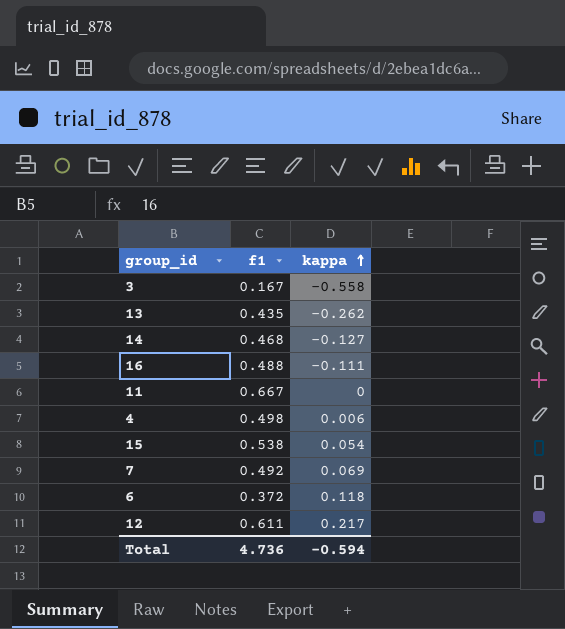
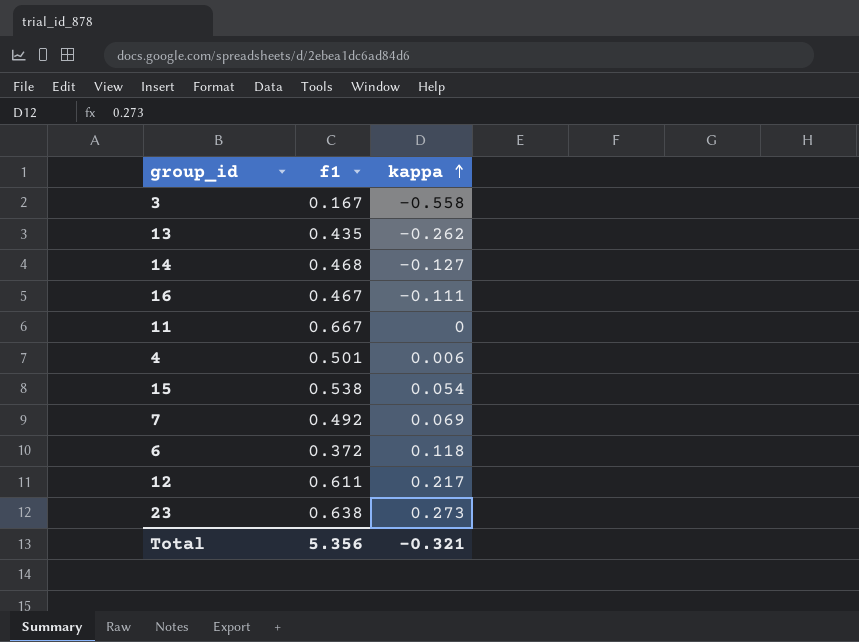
16 | f1: 0.488 -> 0.467
4 | f1: 0.498 -> 0.501
row 23: none -> 0.638 | 0.273
Total | f1: 4.736 -> 5.356
Total | kappa: -0.594 -> -0.321

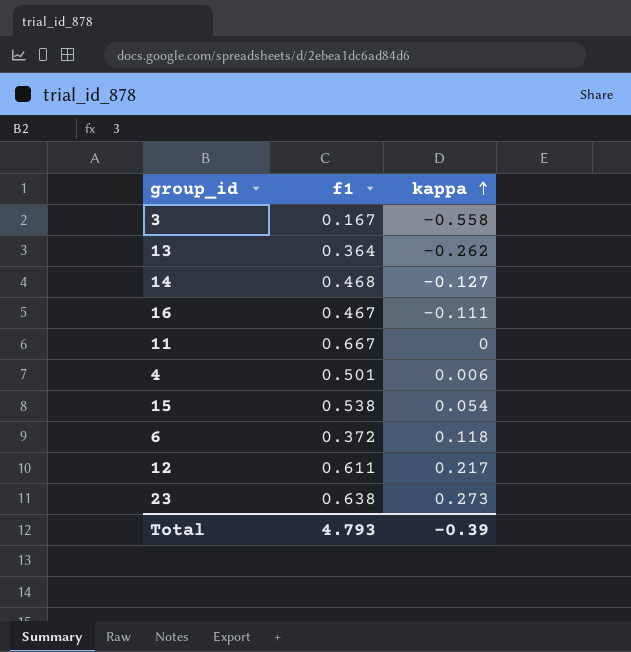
row 7: 0.492 | 0.069 -> none
13 | f1: 0.435 -> 0.364
Total | f1: 5.356 -> 4.793
Total | kappa: -0.321 -> -0.39

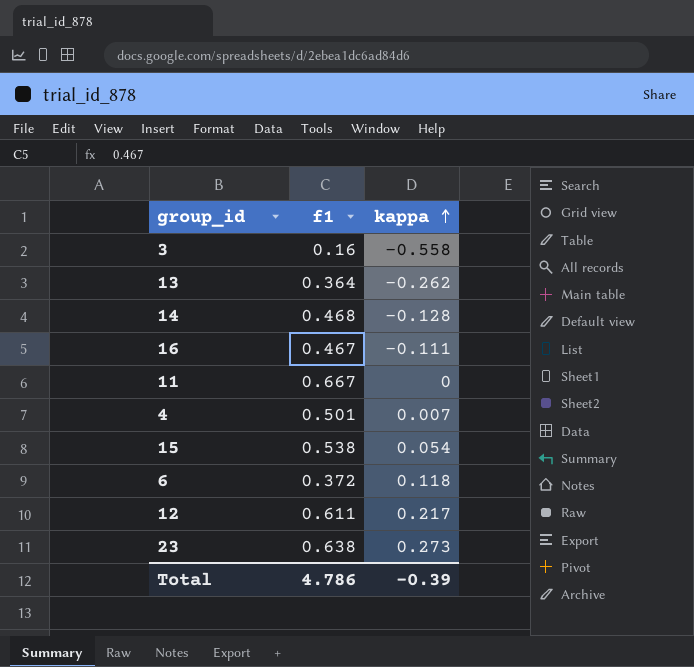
3 | f1: 0.167 -> 0.16
14 | kappa: -0.127 -> -0.128
4 | kappa: 0.006 -> 0.007
Total | f1: 4.793 -> 4.786

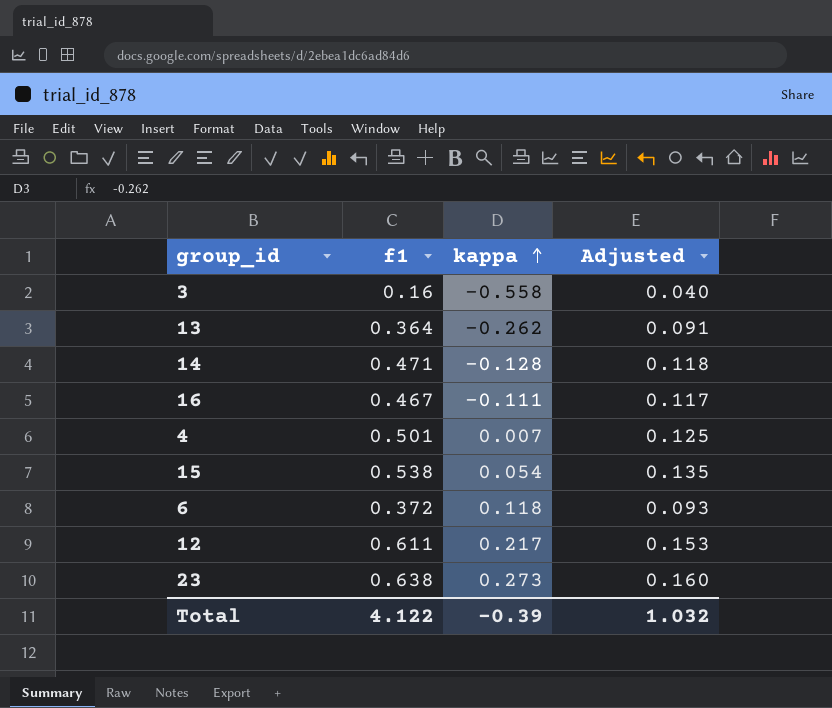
column Adjusted | formula: none -> [f1] * 0.25
row 11: 0.667 | 0 -> none
14 | f1: 0.468 -> 0.471
Total | f1: 4.786 -> 4.122

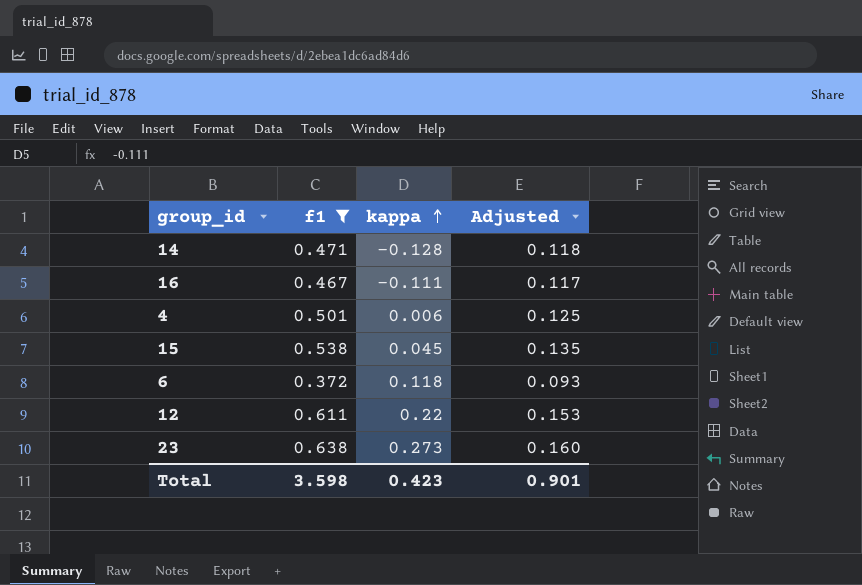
filter: none -> f1 >= 0.372
4 | kappa: 0.007 -> 0.006
15 | kappa: 0.054 -> 0.045
12 | kappa: 0.217 -> 0.22
Total | f1: 4.122 -> 3.598
Total | kappa: -0.39 -> 0.423
Total | Adjusted: 1.032 -> 0.901

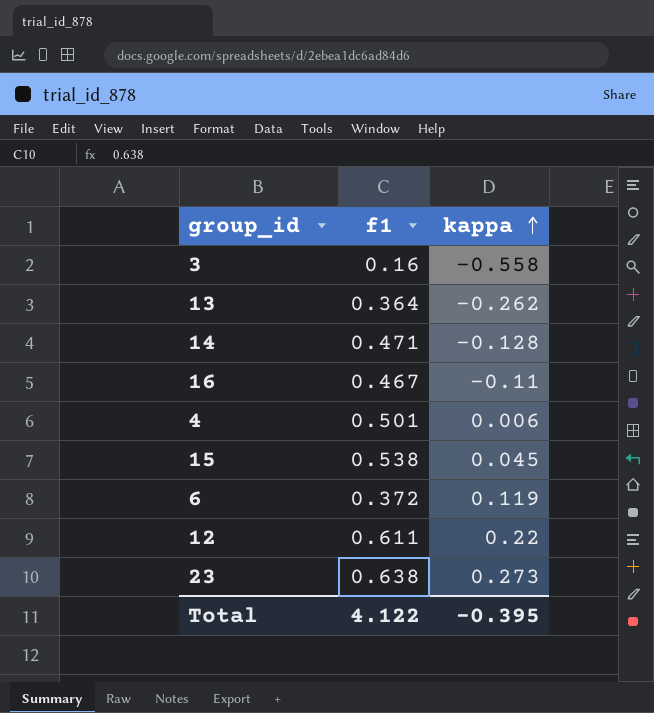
filter: f1 >= 0.372 -> none
column Adjusted | formula: [f1] * 0.25 -> none
16 | kappa: -0.111 -> -0.11
6 | kappa: 0.118 -> 0.119
Total | f1: 3.598 -> 4.122
Total | kappa: 0.423 -> -0.395

